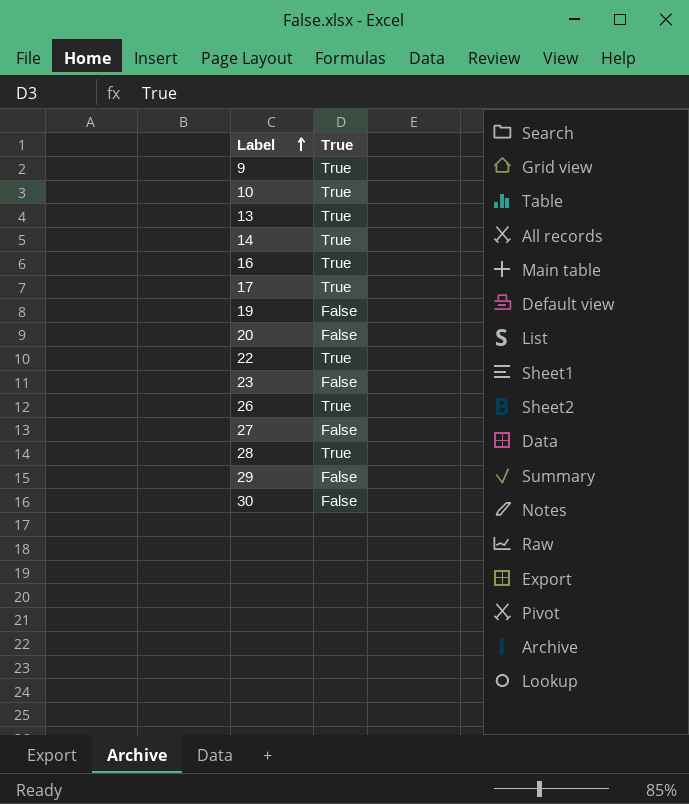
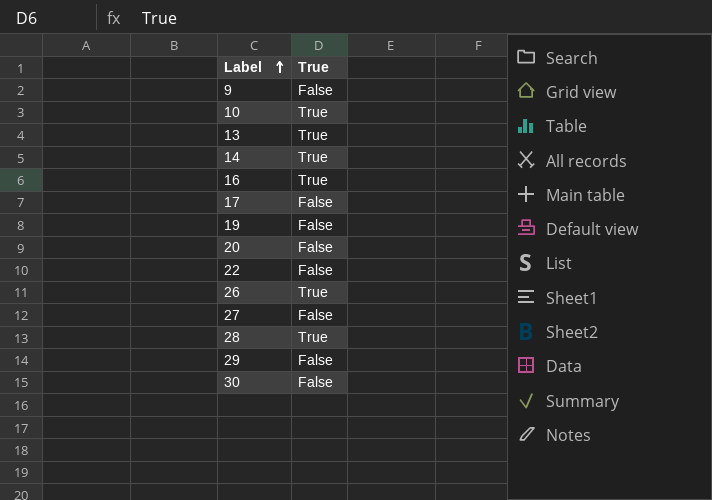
row 23: False -> none
9 | True: True -> False
17 | True: True -> False
22 | True: True -> False

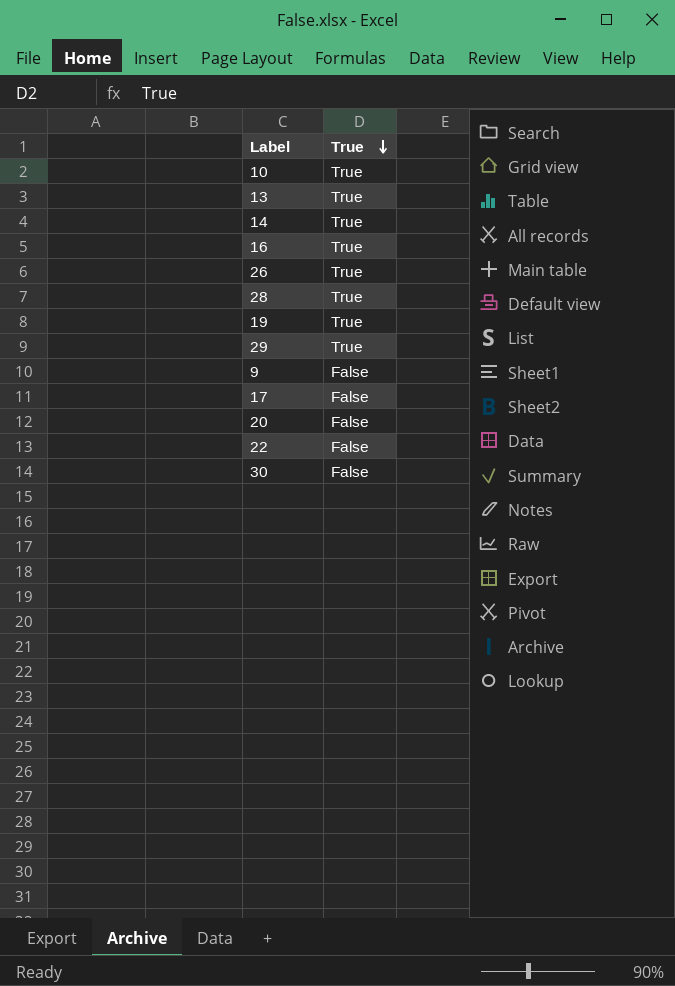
row order: Label ascending -> True descending
row 27: False -> none
19 | True: False -> True
29 | True: False -> True

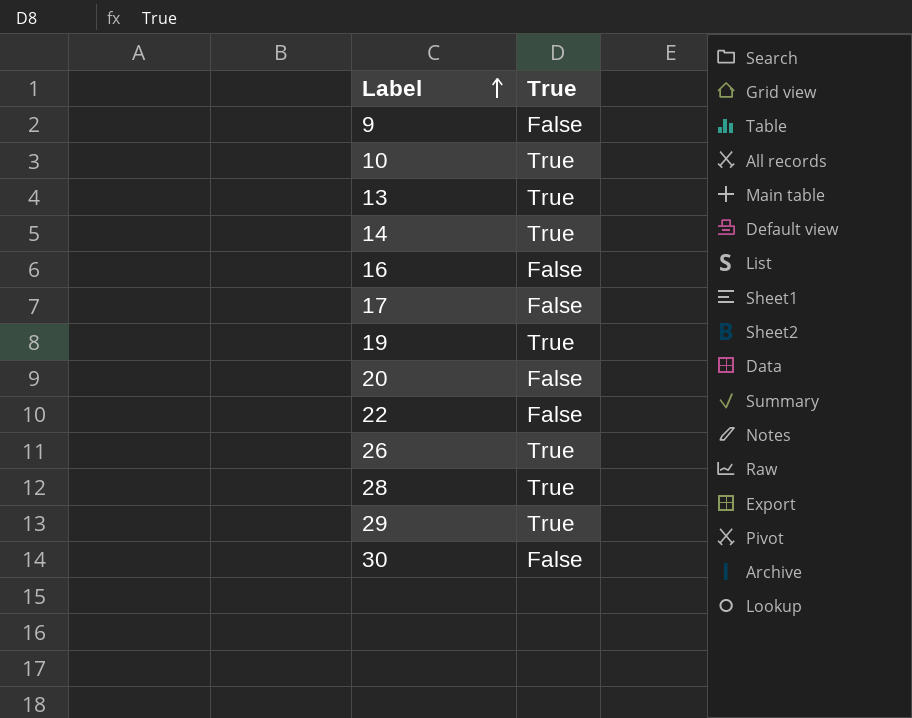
row order: True descending -> Label ascending
16 | True: True -> False

